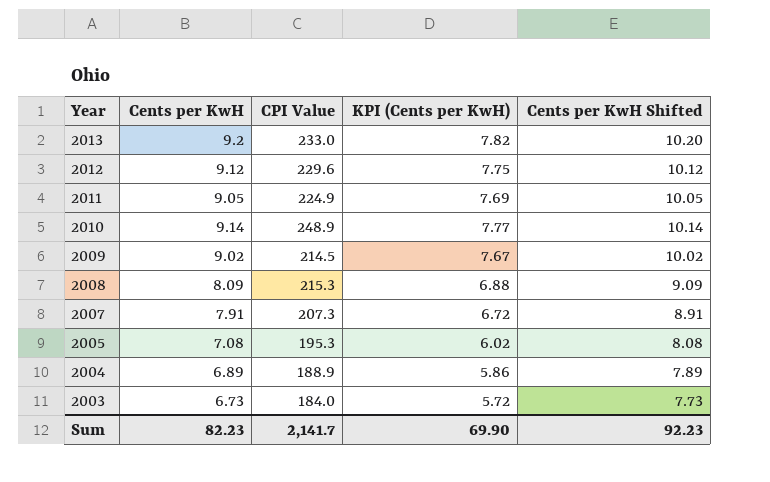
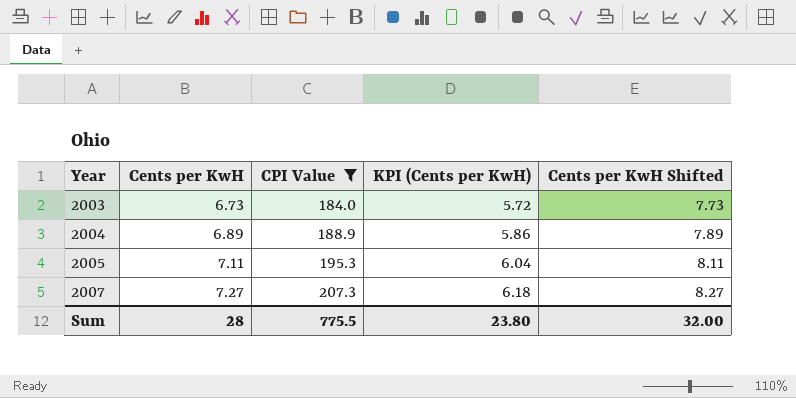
filter: none -> CPI Value <= 207.3
row order: Year descending -> Year ascending
2005 | Cents per KwH: 7.08 -> 7.11
2005 | KPI (Cents per KwH): 6.02 -> 6.04
2005 | Cents per KwH Shifted: 8.08 -> 8.11
2007 | Cents per KwH: 7.91 -> 7.27
2007 | KPI (Cents per KwH): 6.72 -> 6.18
2007 | Cents per KwH Shifted: 8.91 -> 8.27
Sum | Cents per KwH: 82.23 -> 28
Sum | CPI Value: 2,141.7 -> 775.5
Sum | KPI (Cents per KwH): 69.90 -> 23.80
Sum | Cents per KwH Shifted: 92.23 -> 32.00

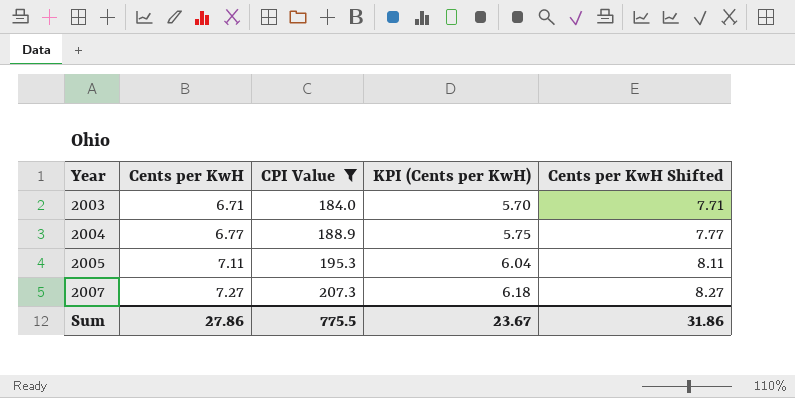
2003 | Cents per KwH: 6.73 -> 6.71
2003 | KPI (Cents per KwH): 5.72 -> 5.70
2003 | Cents per KwH Shifted: 7.73 -> 7.71
2004 | Cents per KwH: 6.89 -> 6.77
2004 | KPI (Cents per KwH): 5.86 -> 5.75
2004 | Cents per KwH Shifted: 7.89 -> 7.77
Sum | Cents per KwH: 28 -> 27.86
Sum | KPI (Cents per KwH): 23.80 -> 23.67
Sum | Cents per KwH Shifted: 32.00 -> 31.86

